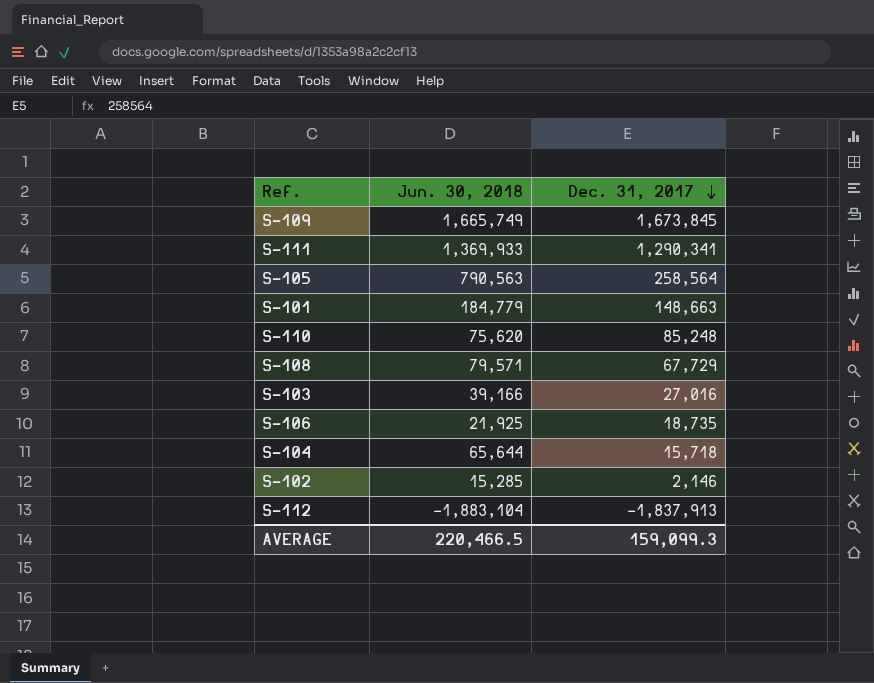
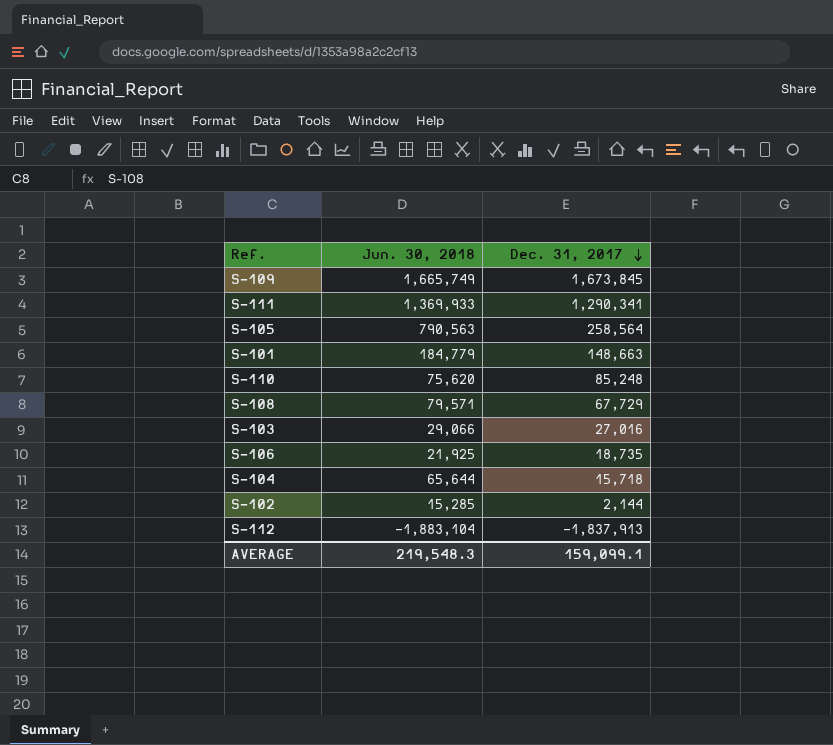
S-103 | Jun. 30, 2018: 39,166 -> 29,066
S-102 | Dec. 31, 2017: 2,146 -> 2,144
AVERAGE | Jun. 30, 2018: 220,466.5 -> 219,548.3
AVERAGE | Dec. 31, 2017: 159,099.3 -> 159,099.1

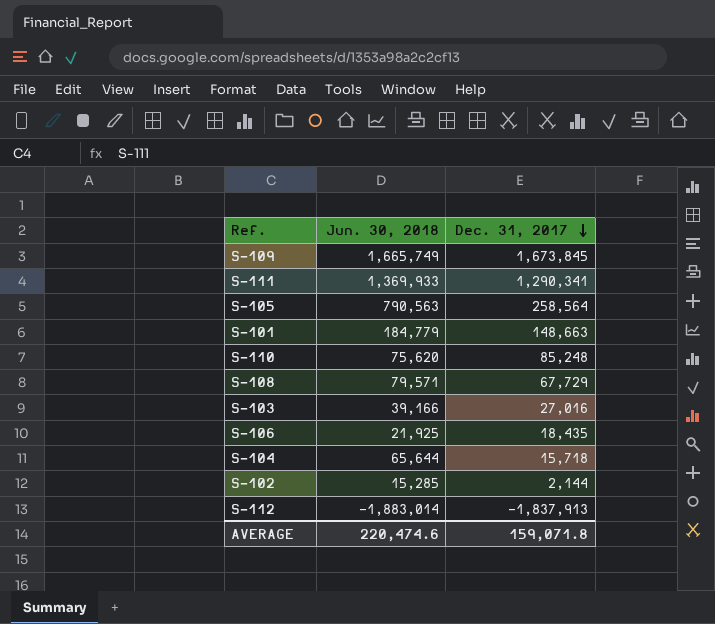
S-103 | Jun. 30, 2018: 29,066 -> 39,166
S-106 | Dec. 31, 2017: 18,735 -> 18,435
S-112 | Jun. 30, 2018: -1,883,104 -> -1,883,014
AVERAGE | Jun. 30, 2018: 219,548.3 -> 220,474.6
AVERAGE | Dec. 31, 2017: 159,099.1 -> 159,071.8

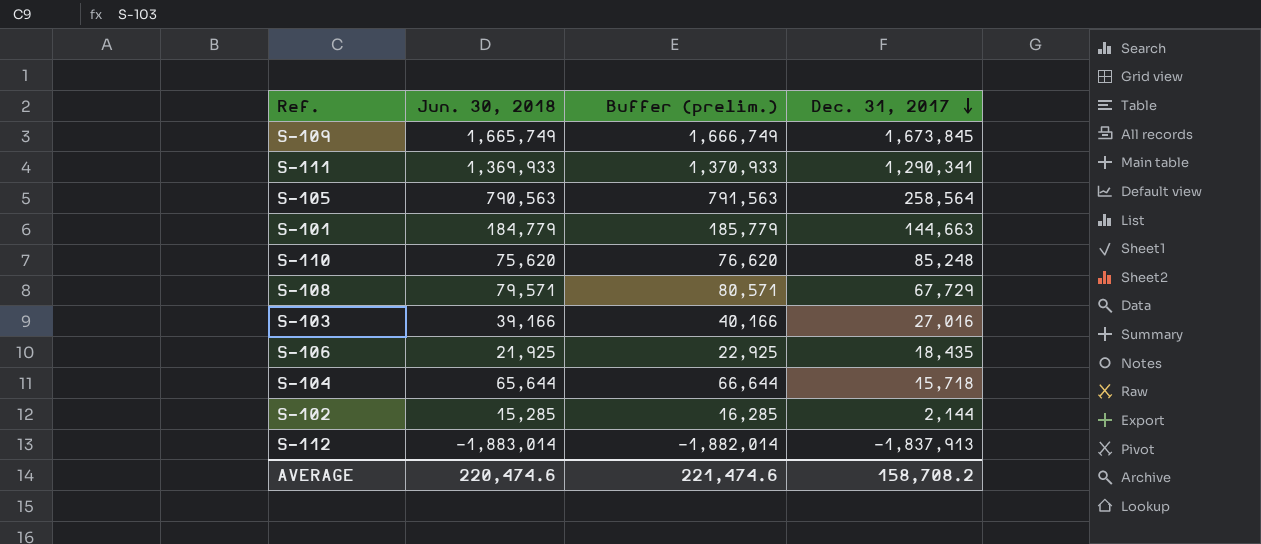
column Buffer (prelim.) | formula: none -> [Jun. 30, 2018] + 1000
S-101 | Dec. 31, 2017: 148,663 -> 144,663
AVERAGE | Dec. 31, 2017: 159,071.8 -> 158,708.2

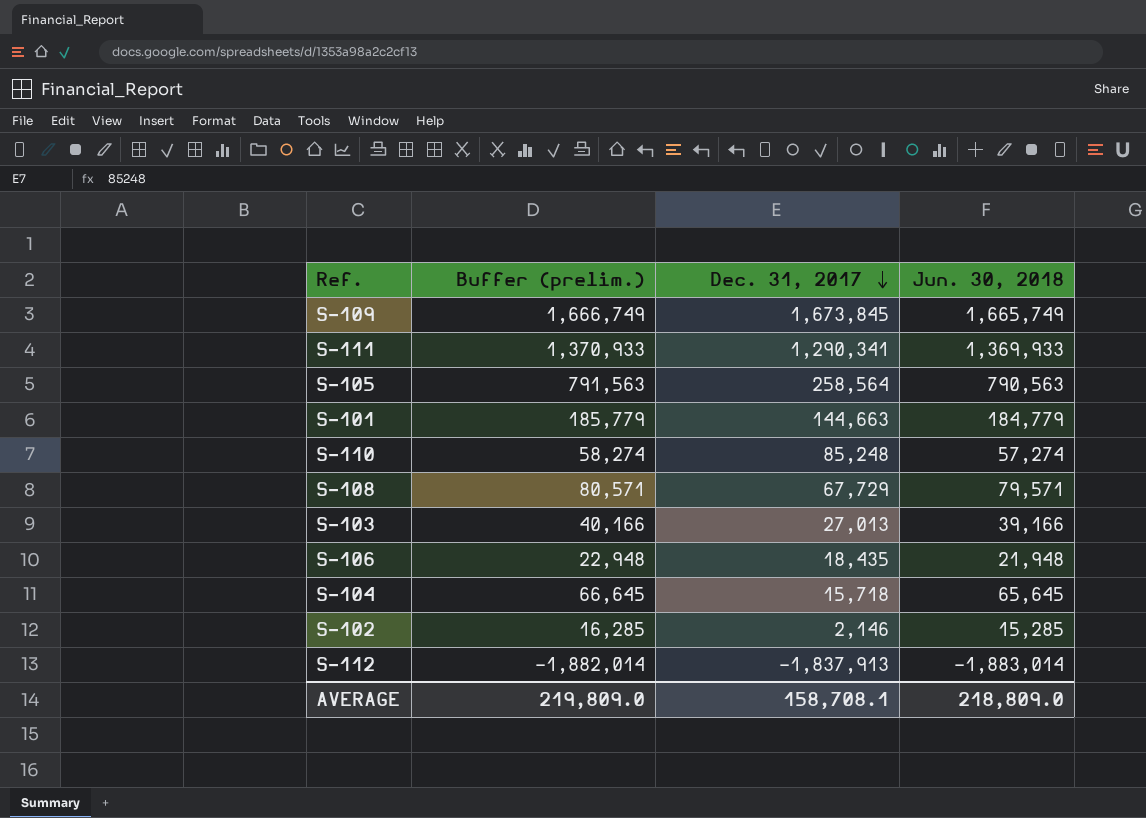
column Jun. 30, 2018 | position: 2 -> 4
S-110 | Buffer (prelim.): 76,620 -> 58,274
S-110 | Jun. 30, 2018: 75,620 -> 57,274
S-103 | Dec. 31, 2017: 27,016 -> 27,013
S-106 | Buffer (prelim.): 22,925 -> 22,948
S-106 | Jun. 30, 2018: 21,925 -> 21,948
S-104 | Buffer (prelim.): 66,644 -> 66,645
S-104 | Jun. 30, 2018: 65,644 -> 65,645
S-102 | Dec. 31, 2017: 2,144 -> 2,146
AVERAGE | Buffer (prelim.): 221,474.6 -> 219,809.0
AVERAGE | Dec. 31, 2017: 158,708.2 -> 158,708.1
AVERAGE | Jun. 30, 2018: 220,474.6 -> 218,809.0

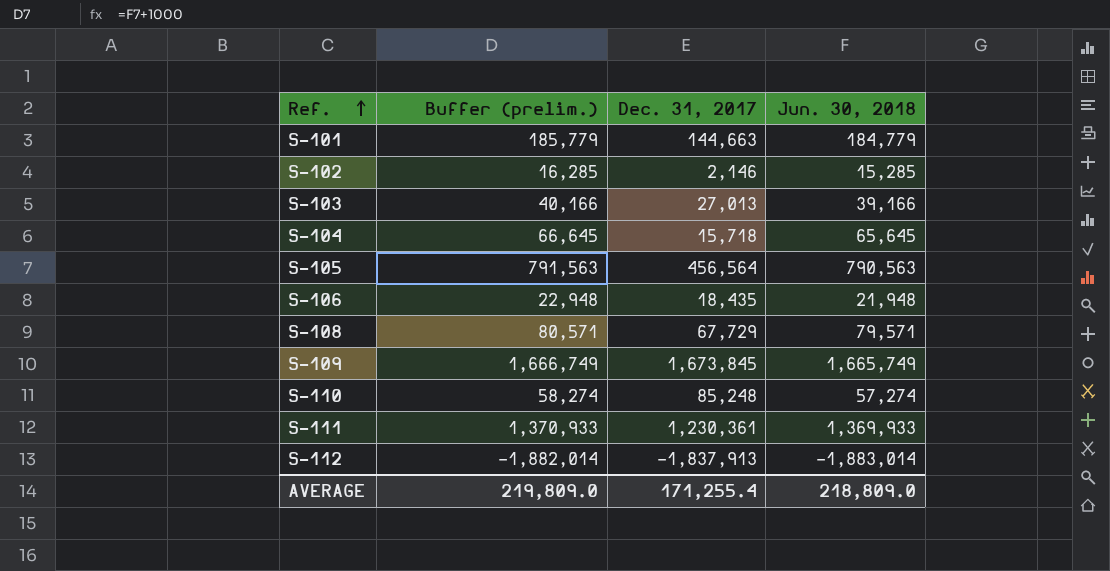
row order: Dec. 31, 2017 descending -> Ref. ascending
S-105 | Dec. 31, 2017: 258,564 -> 456,564
S-111 | Dec. 31, 2017: 1,290,341 -> 1,230,361
AVERAGE | Dec. 31, 2017: 158,708.1 -> 171,255.4

